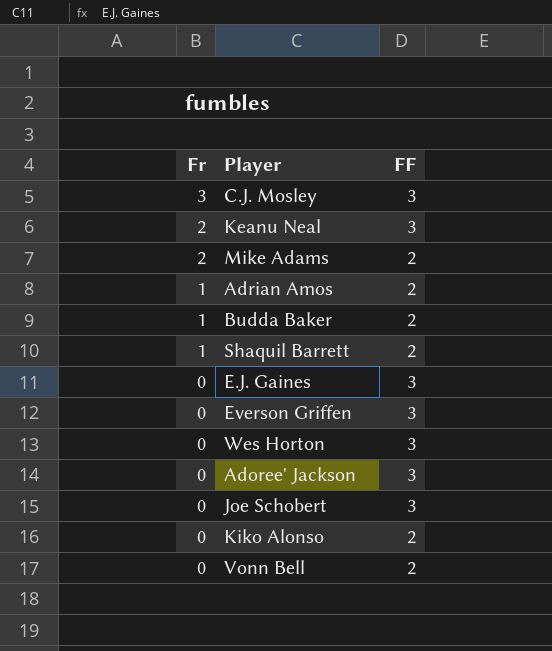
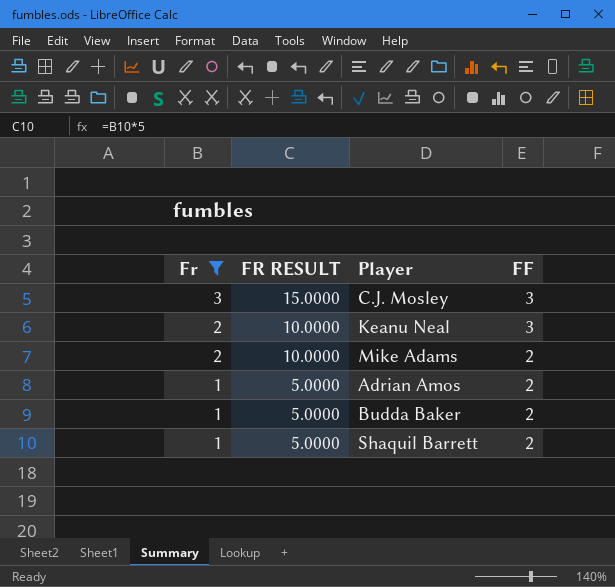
filter: none -> Fr != 0
column FR RESULT | formula: none -> [Fr] * 5

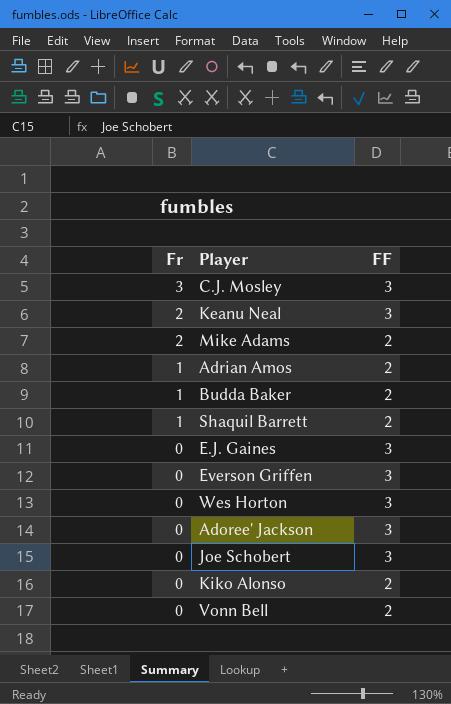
filter: Fr != 0 -> none
column FR RESULT | formula: [Fr] * 5 -> none

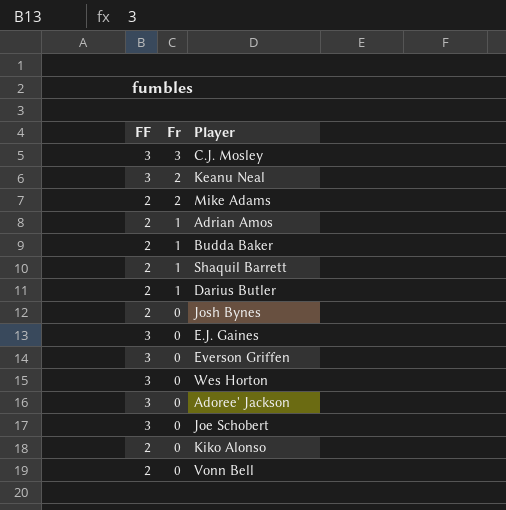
column FF | position: 3 -> 1
row Darius Butler: none -> 2 | 1
row Josh Bynes: none -> 2 | 0

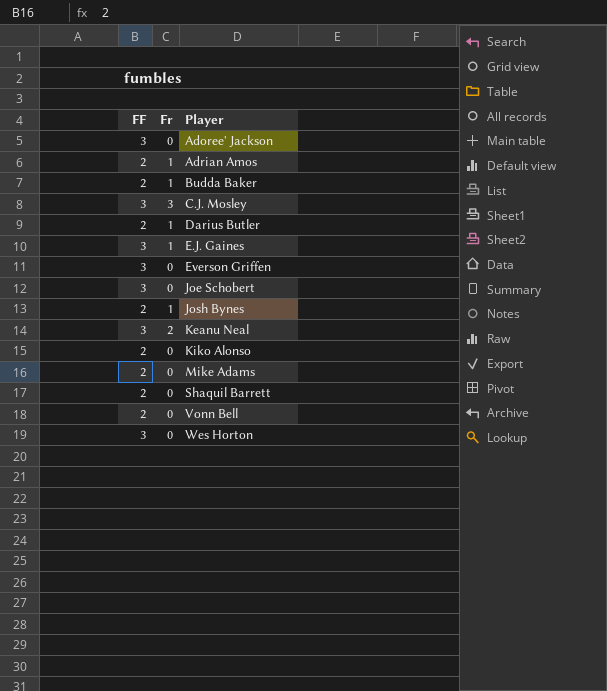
row order: Fr descending -> Player ascending
E.J. Gaines | Fr: 0 -> 1
Josh Bynes | Fr: 0 -> 1
Mike Adams | Fr: 2 -> 0
Shaquil Barrett | Fr: 1 -> 0

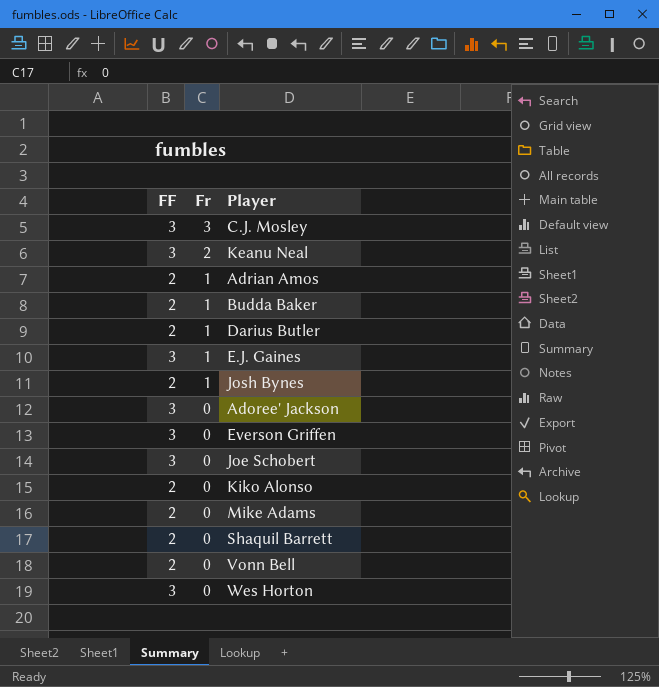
row order: Player ascending -> Fr descending

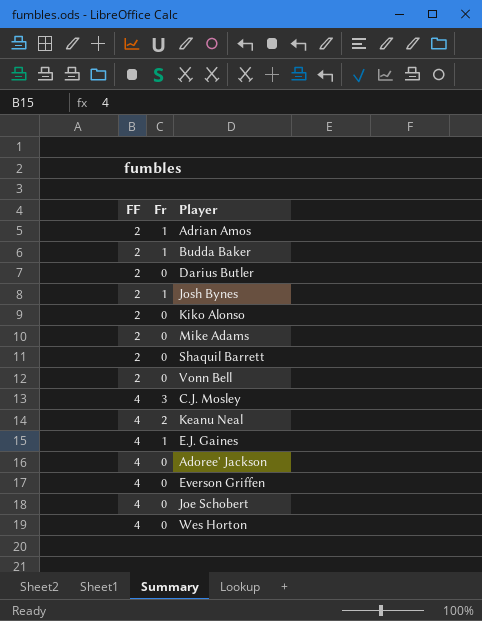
row order: Fr descending -> FF ascending
Darius Butler | Fr: 1 -> 0
C.J. Mosley | FF: 3 -> 4
Keanu Neal | FF: 3 -> 4
E.J. Gaines | FF: 3 -> 4
Adoree' Jackson | FF: 3 -> 4
Everson Griffen | FF: 3 -> 4
Joe Schobert | FF: 3 -> 4
Wes Horton | FF: 3 -> 4

